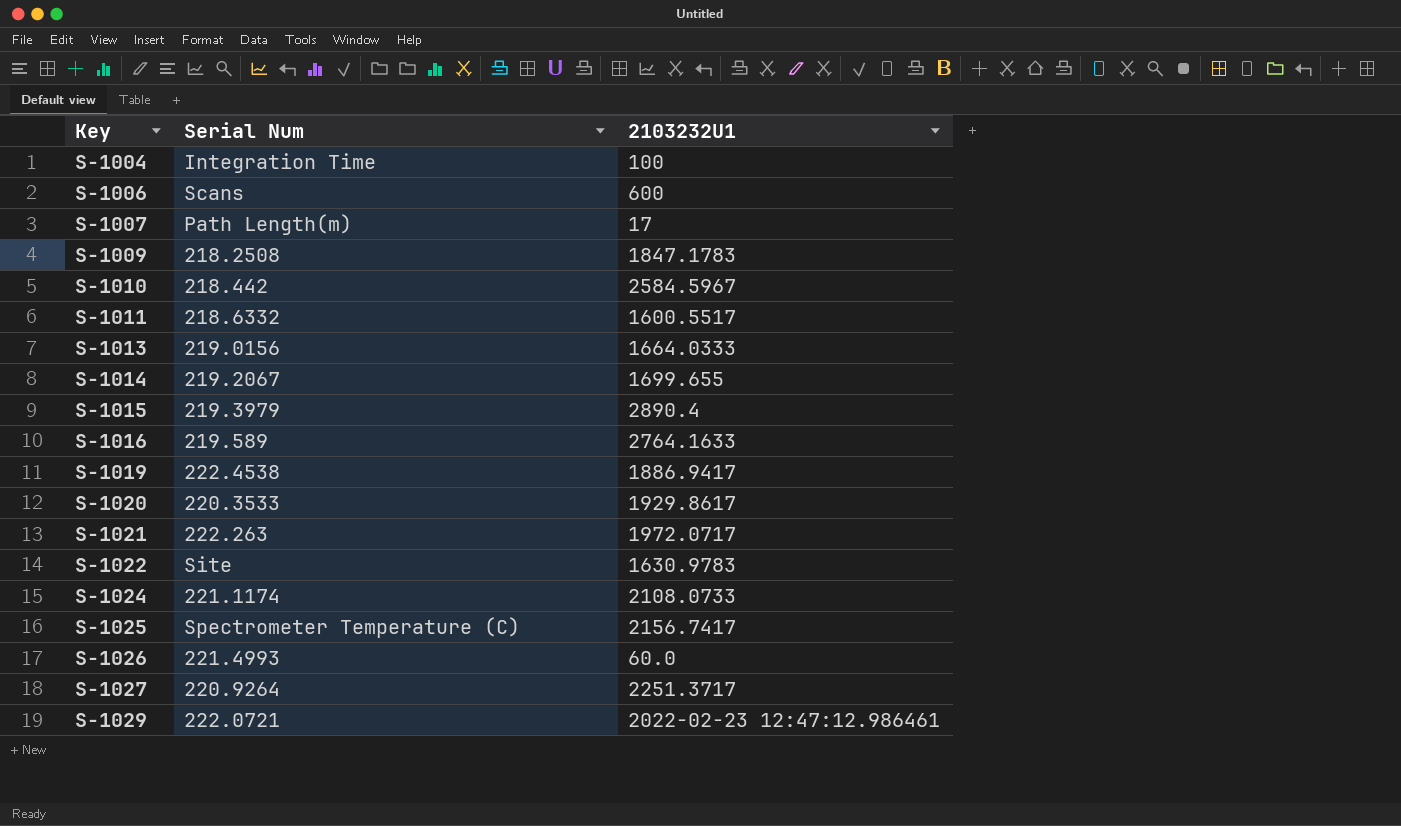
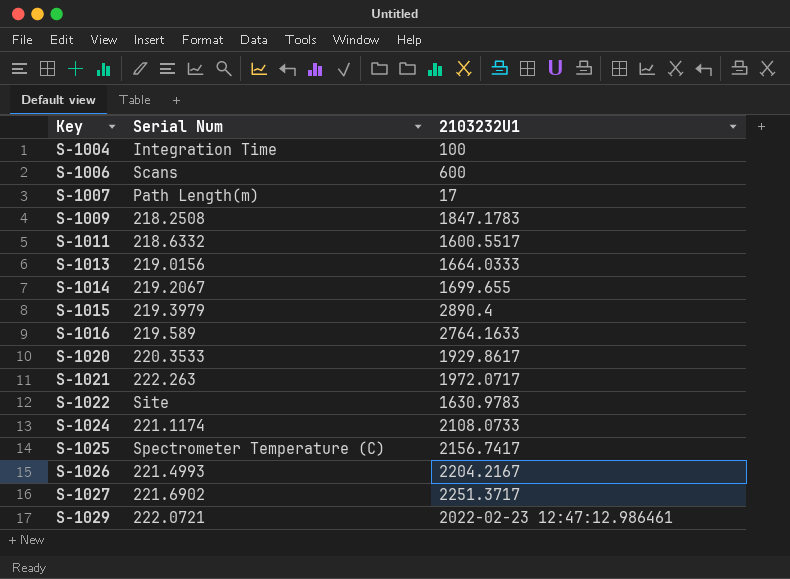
row S-1010: 218.442 | 2584.5967 -> none
row S-1019: 222.4538 | 1886.9417 -> none
S-1026 | 2103232U1: 60.0 -> 2204.2167
S-1027 | Serial Num: 220.9264 -> 221.6902

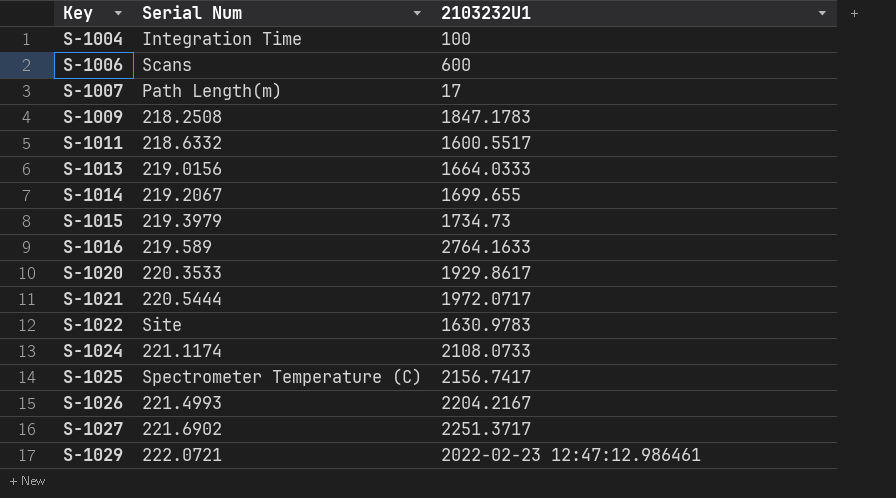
S-1015 | 2103232U1: 2890.4 -> 1734.73
S-1021 | Serial Num: 222.263 -> 220.5444

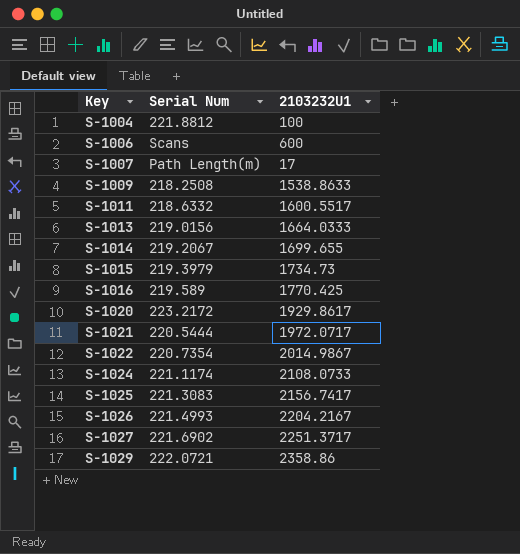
S-1004 | Serial Num: Integration Time -> 221.8812
S-1009 | 2103232U1: 1847.1783 -> 1538.8633
S-1016 | 2103232U1: 2764.1633 -> 1770.425
S-1020 | Serial Num: 220.3533 -> 223.2172
S-1022 | Serial Num: Site -> 220.7354
S-1022 | 2103232U1: 1630.9783 -> 2014.9867
S-1025 | Serial Num: Spectrometer Temperature (C) -> 221.3083
S-1029 | 2103232U1: 2022-02-23 12:47:12.986461 -> 2358.86

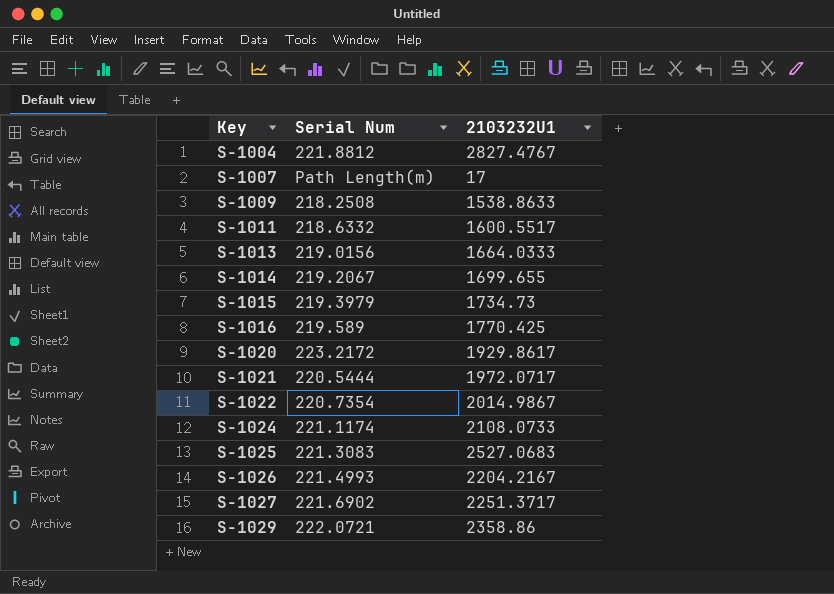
row S-1006: Scans | 600 -> none
S-1004 | 2103232U1: 100 -> 2827.4767
S-1025 | 2103232U1: 2156.7417 -> 2527.0683

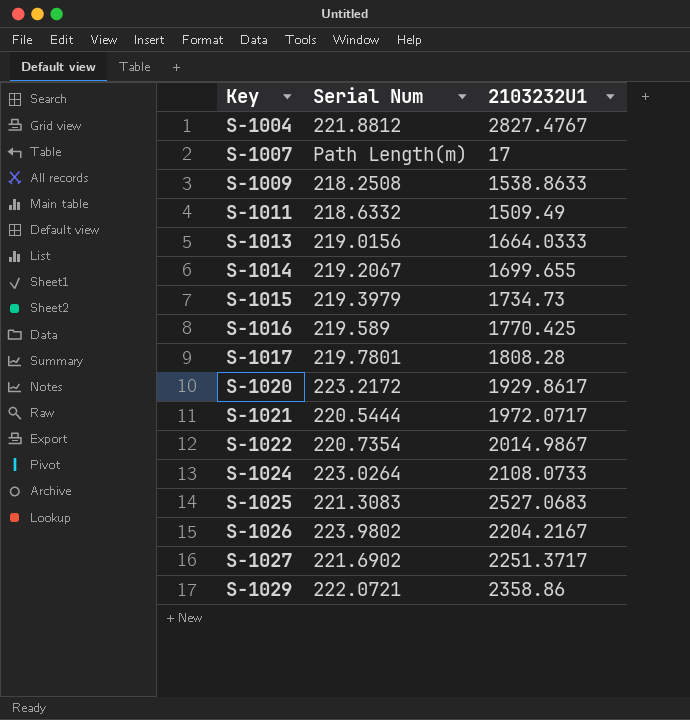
S-1011 | 2103232U1: 1600.5517 -> 1509.49
row S-1017: none -> 219.7801 | 1808.28
S-1024 | Serial Num: 221.1174 -> 223.0264
S-1026 | Serial Num: 221.4993 -> 223.9802

